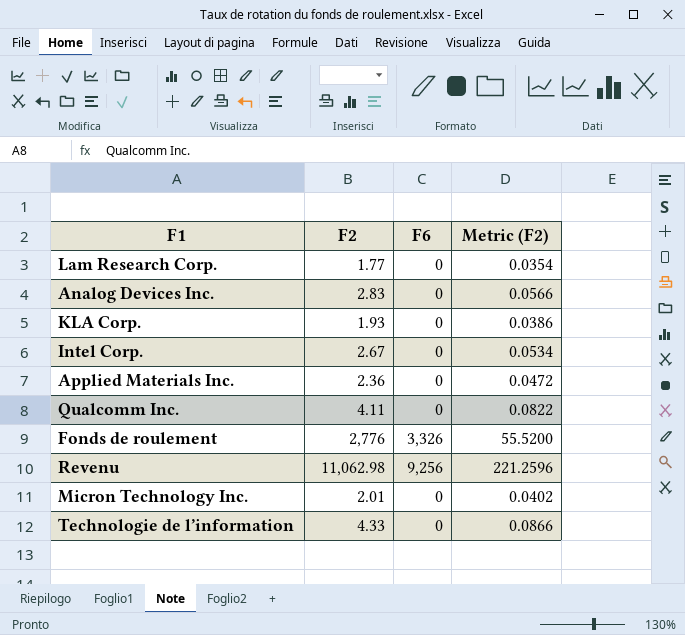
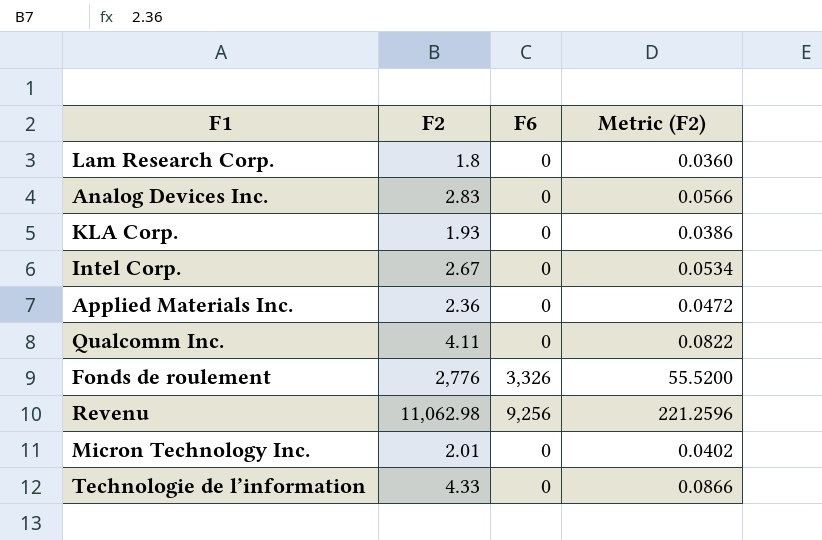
Lam Research Corp. | F2: 1.77 -> 1.8
Lam Research Corp. | Metric (F2): 0.0354 -> 0.0360

